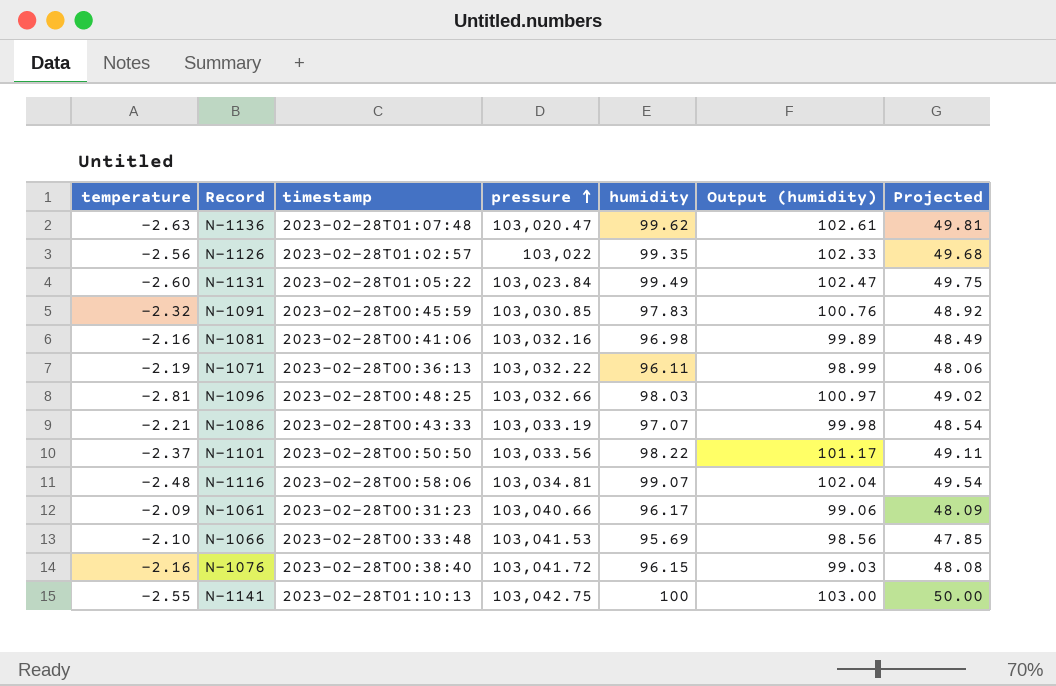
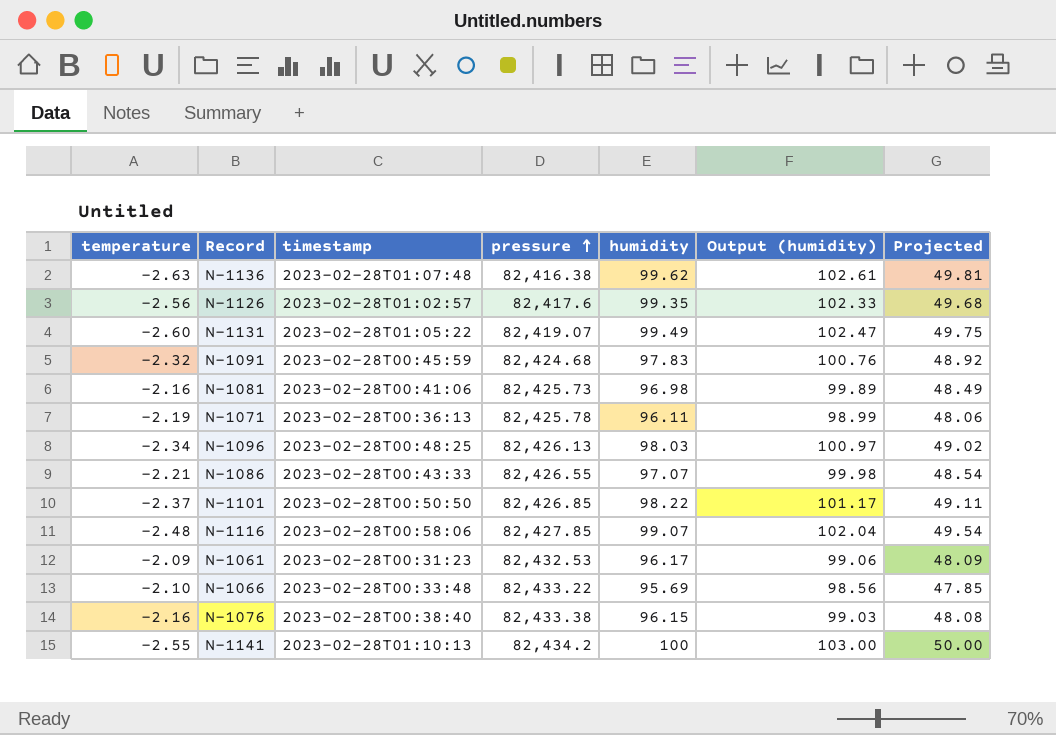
N-1136 | pressure: 103,020.47 -> 82,416.38
N-1126 | pressure: 103,022 -> 82,417.6
N-1131 | pressure: 103,023.84 -> 82,419.07
N-1091 | pressure: 103,030.85 -> 82,424.68
N-1081 | pressure: 103,032.16 -> 82,425.73
N-1071 | pressure: 103,032.22 -> 82,425.78
N-1096 | temperature: -2.81 -> -2.34
N-1096 | pressure: 103,032.66 -> 82,426.13
N-1086 | pressure: 103,033.19 -> 82,426.55
N-1101 | pressure: 103,033.56 -> 82,426.85
N-1116 | pressure: 103,034.81 -> 82,427.85
N-1061 | pressure: 103,040.66 -> 82,432.53
N-1066 | pressure: 103,041.53 -> 82,433.22
N-1076 | pressure: 103,041.72 -> 82,433.38
N-1141 | pressure: 103,042.75 -> 82,434.2

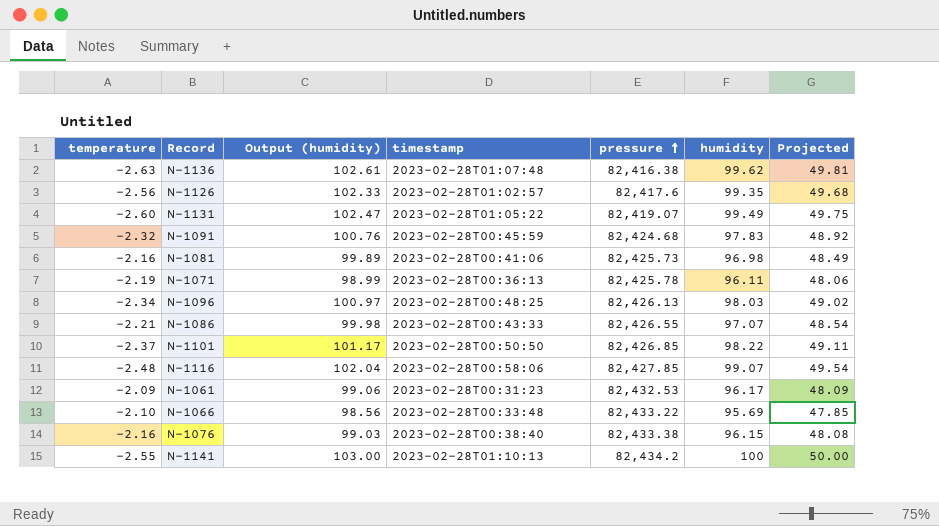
column Output (humidity) | position: 6 -> 3

